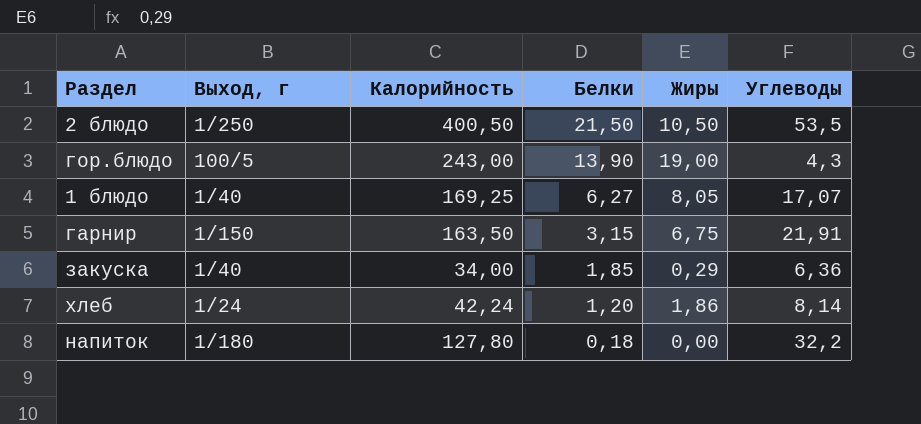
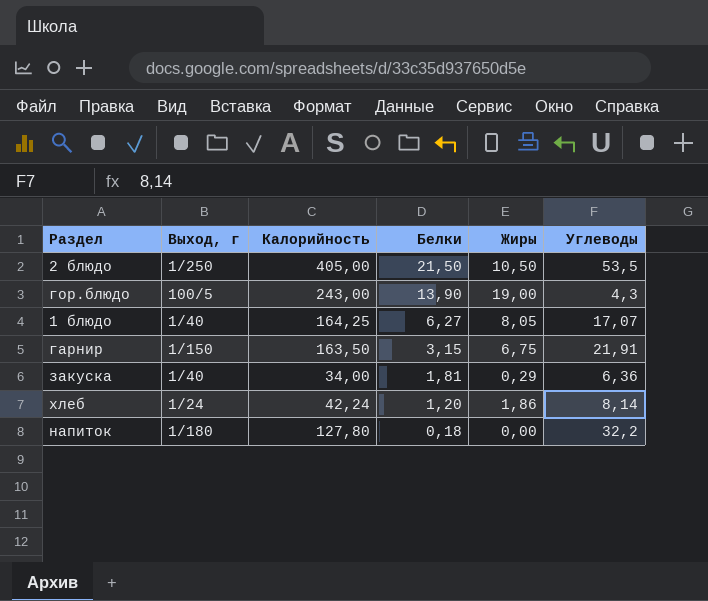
2 блюдо | Калорийность: 400,50 -> 405,00
1 блюдо | Калорийность: 169,25 -> 164,25
закуска | Белки: 1,85 -> 1,81

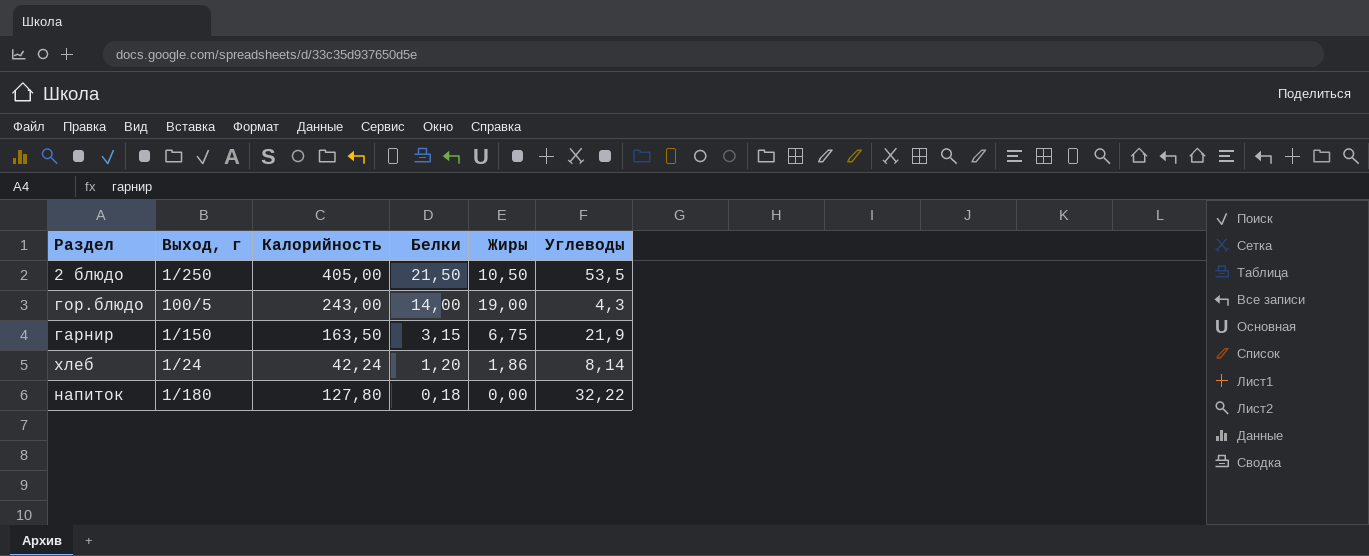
row 1 блюдо: 1/40 | 164,25 | 6,27 | 8,05 | 17,07 -> none
row закуска: 1/40 | 34,00 | 1,81 | 0,29 | 6,36 -> none
гор.блюдо | Белки: 13,90 -> 14,00
гарнир | Углеводы: 21,91 -> 21,9
напиток | Углеводы: 32,2 -> 32,22

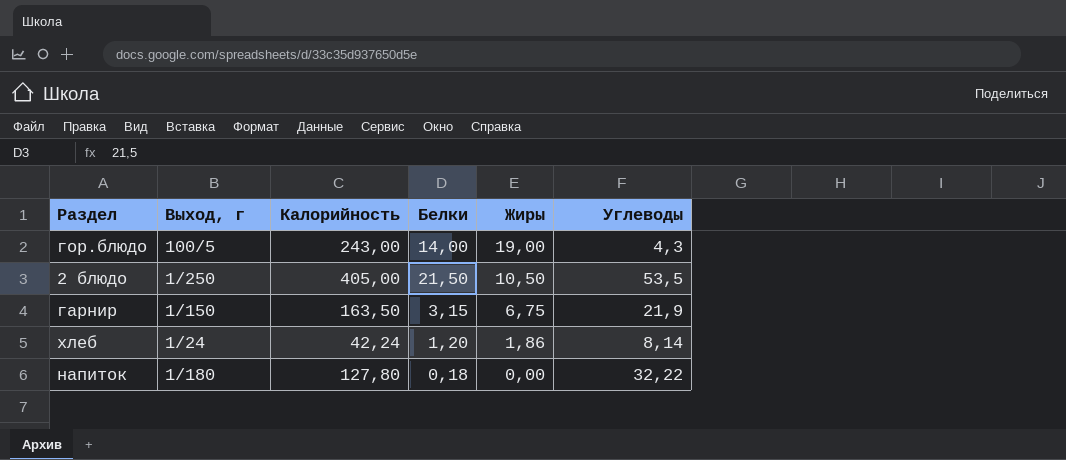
row order: Белки descending -> Жиры descending

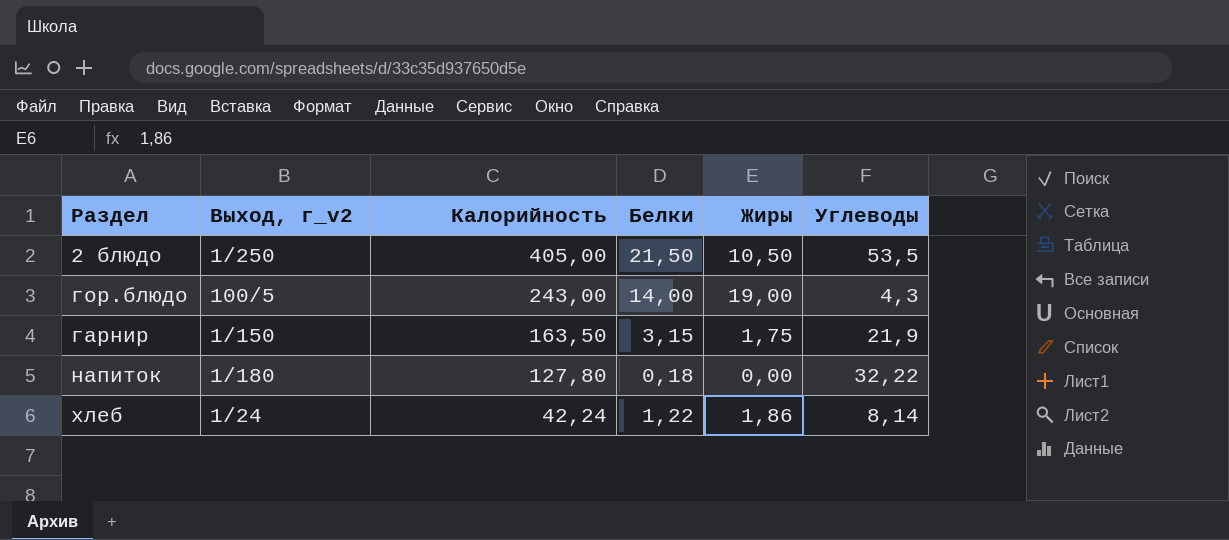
row order: Жиры descending -> Калорийность descending
column name: Выход, г -> Выход, г_v2
гарнир | Жиры: 6,75 -> 1,75
хлеб | Белки: 1,20 -> 1,22

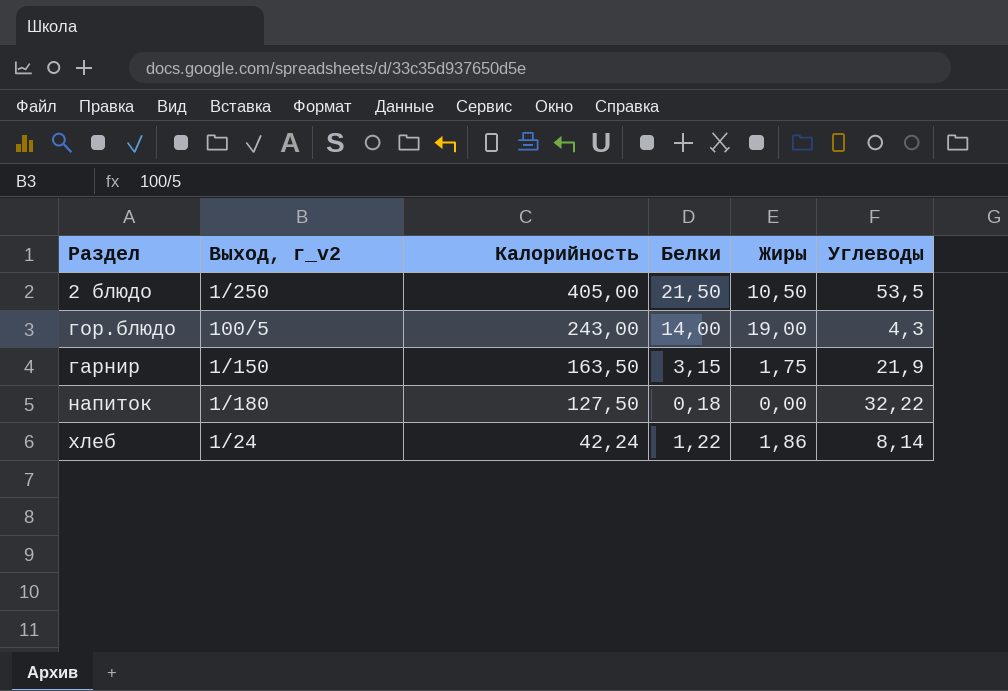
напиток | Калорийность: 127,80 -> 127,50

